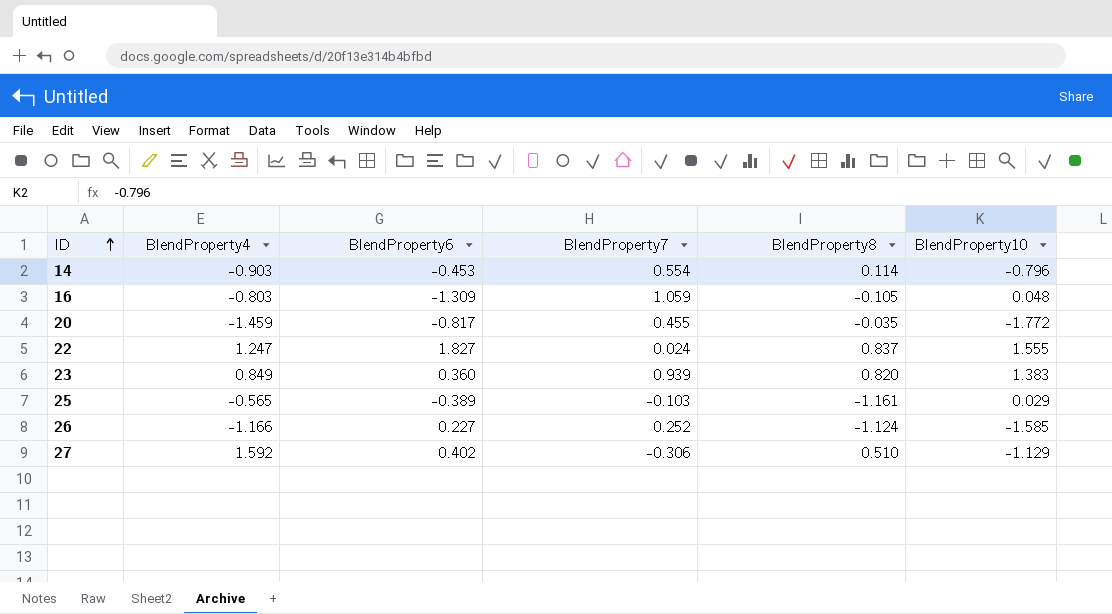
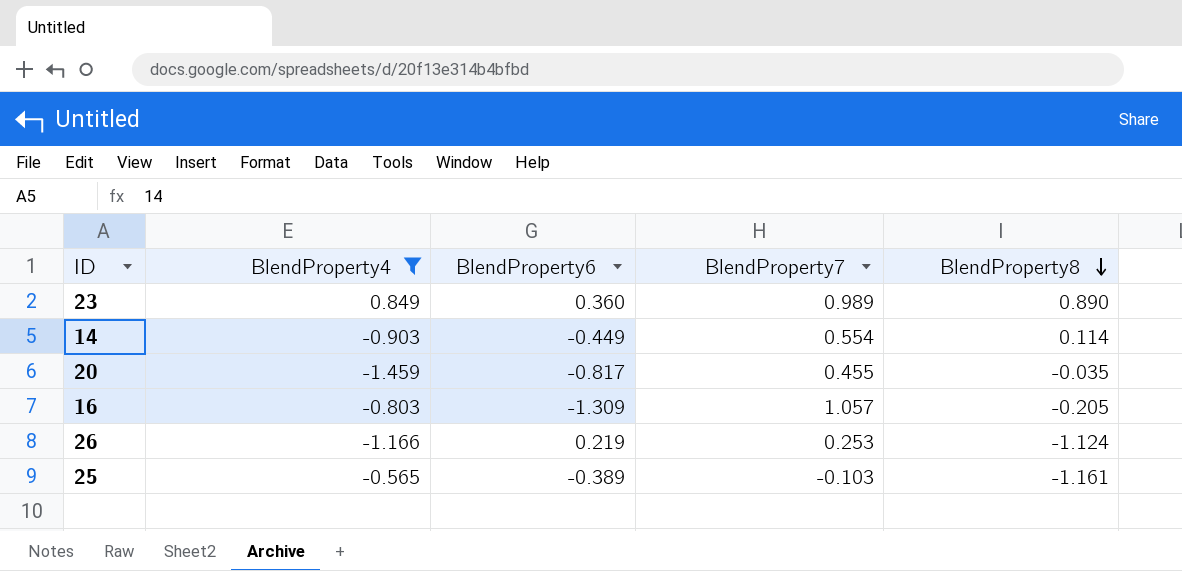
filter: none -> BlendProperty4 <= 0.849
row order: ID ascending -> BlendProperty8 descending
column BlendProperty10 | position: 6 -> none
23 | BlendProperty7: 0.939 -> 0.989
23 | BlendProperty8: 0.820 -> 0.890
14 | BlendProperty6: -0.453 -> -0.449
16 | BlendProperty7: 1.059 -> 1.057
16 | BlendProperty8: -0.105 -> -0.205
26 | BlendProperty6: 0.227 -> 0.219
26 | BlendProperty7: 0.252 -> 0.253

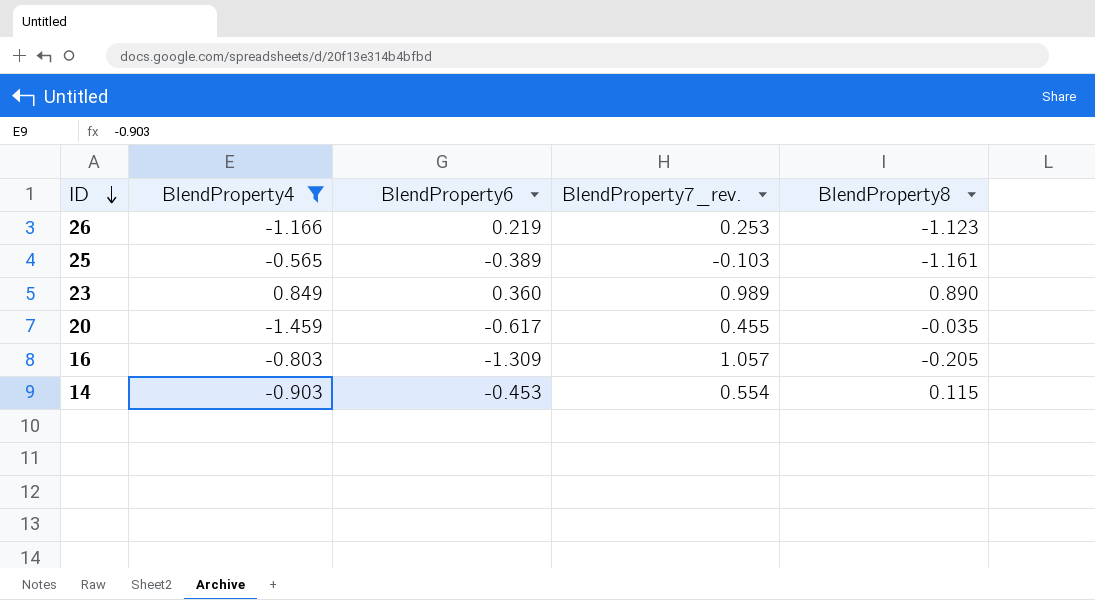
row order: BlendProperty8 descending -> ID descending
column name: BlendProperty7 -> BlendProperty7_rev.
26 | BlendProperty8: -1.124 -> -1.123
20 | BlendProperty6: -0.817 -> -0.617
14 | BlendProperty6: -0.449 -> -0.453
14 | BlendProperty8: 0.114 -> 0.115

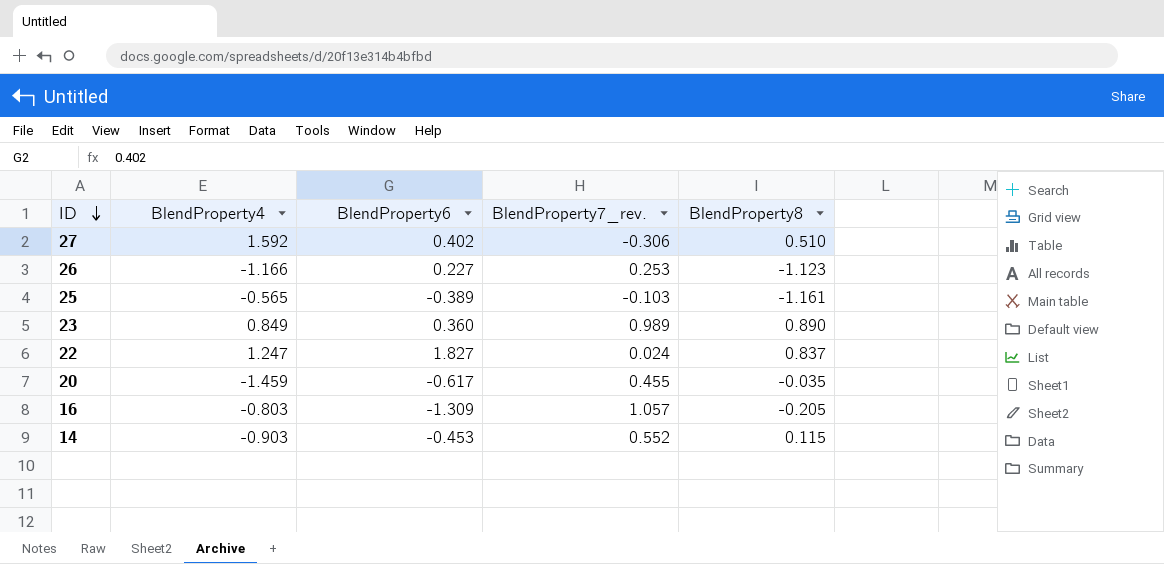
filter: BlendProperty4 <= 0.849 -> none
26 | BlendProperty6: 0.219 -> 0.227
14 | BlendProperty7_rev.: 0.554 -> 0.552

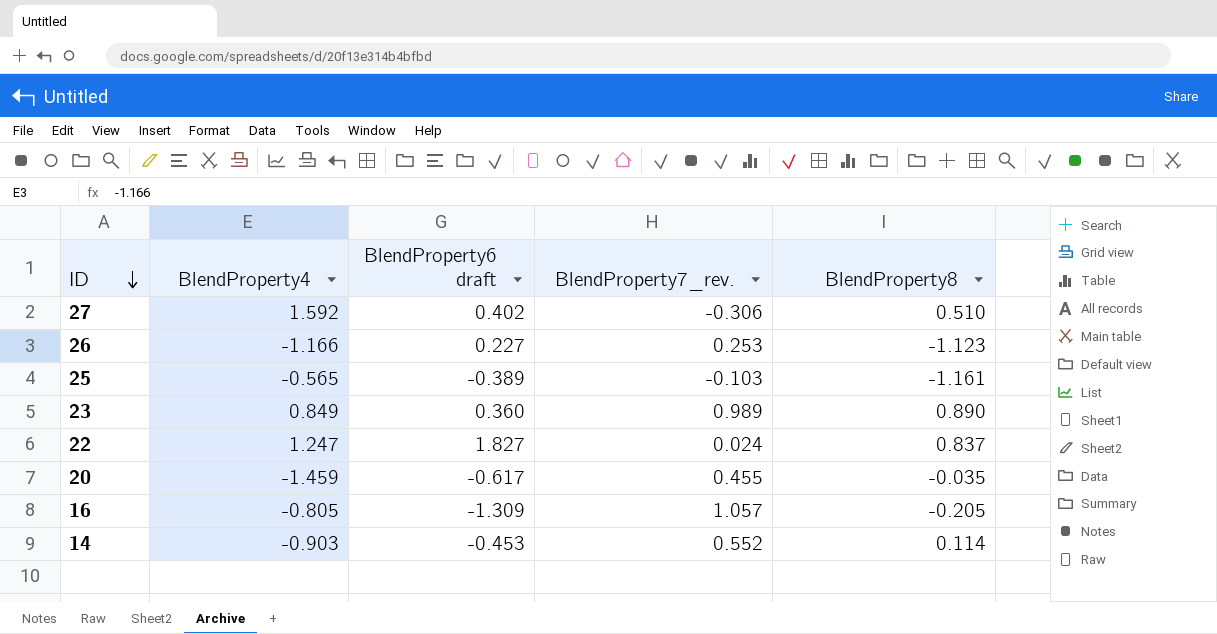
column name: BlendProperty6 -> BlendProperty6 draft
16 | BlendProperty4: -0.803 -> -0.805
14 | BlendProperty8: 0.115 -> 0.114

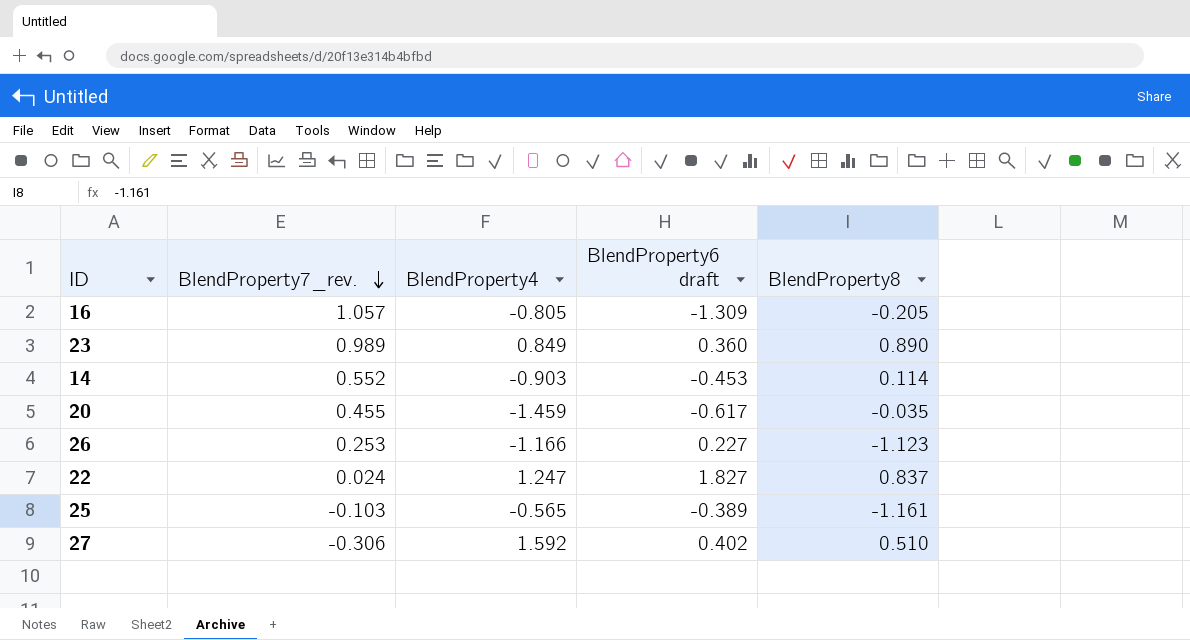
row order: ID descending -> BlendProperty7_rev. descending
column BlendProperty7_rev. | position: 4 -> 2

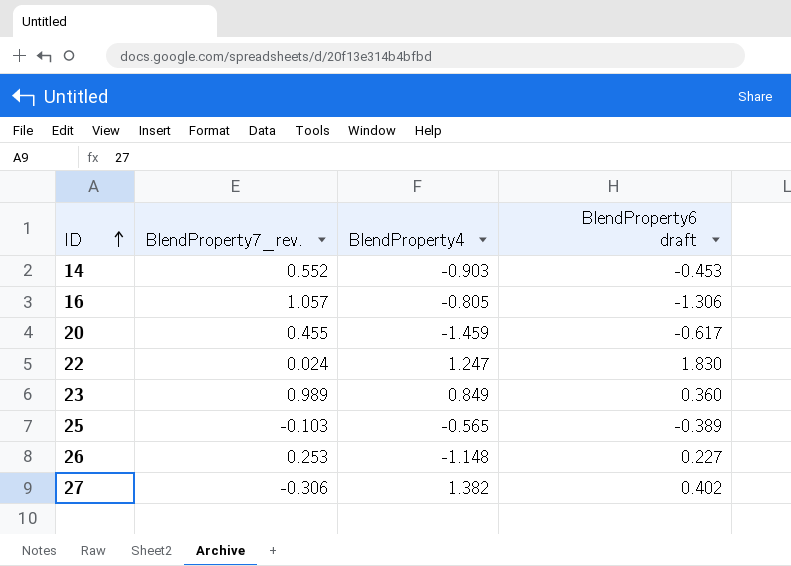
row order: BlendProperty7_rev. descending -> ID ascending
column BlendProperty8 | position: 5 -> none
16 | BlendProperty6 draft: -1.309 -> -1.306
22 | BlendProperty6 draft: 1.827 -> 1.830
26 | BlendProperty4: -1.166 -> -1.148
27 | BlendProperty4: 1.592 -> 1.382

